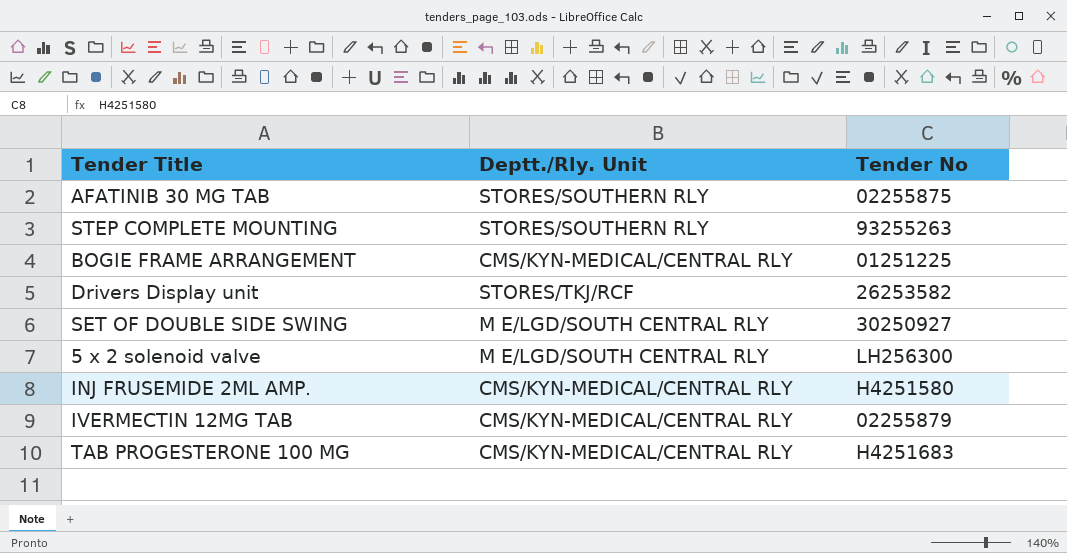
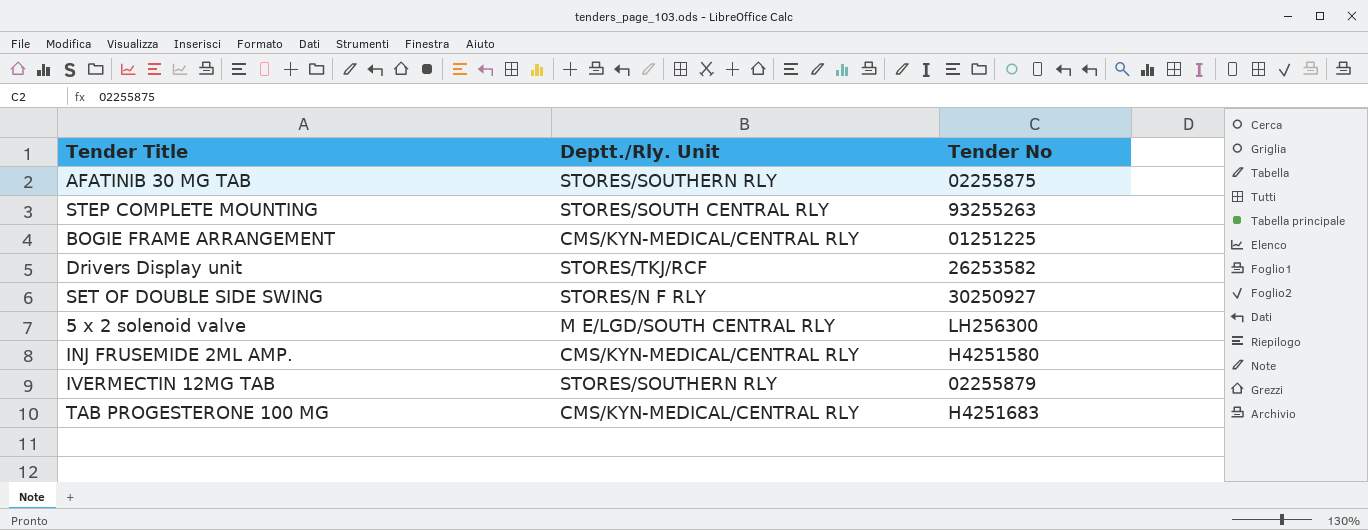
STEP COMPLETE MOUNTING | Deptt./Rly. Unit: STORES/SOUTHERN RLY -> STORES/SOUTH CENTRAL RLY
SET OF DOUBLE SIDE SWING | Deptt./Rly. Unit: M E/LGD/SOUTH CENTRAL RLY -> STORES/N F RLY
IVERMECTIN 12MG TAB | Deptt./Rly. Unit: CMS/KYN-MEDICAL/CENTRAL RLY -> STORES/SOUTHERN RLY

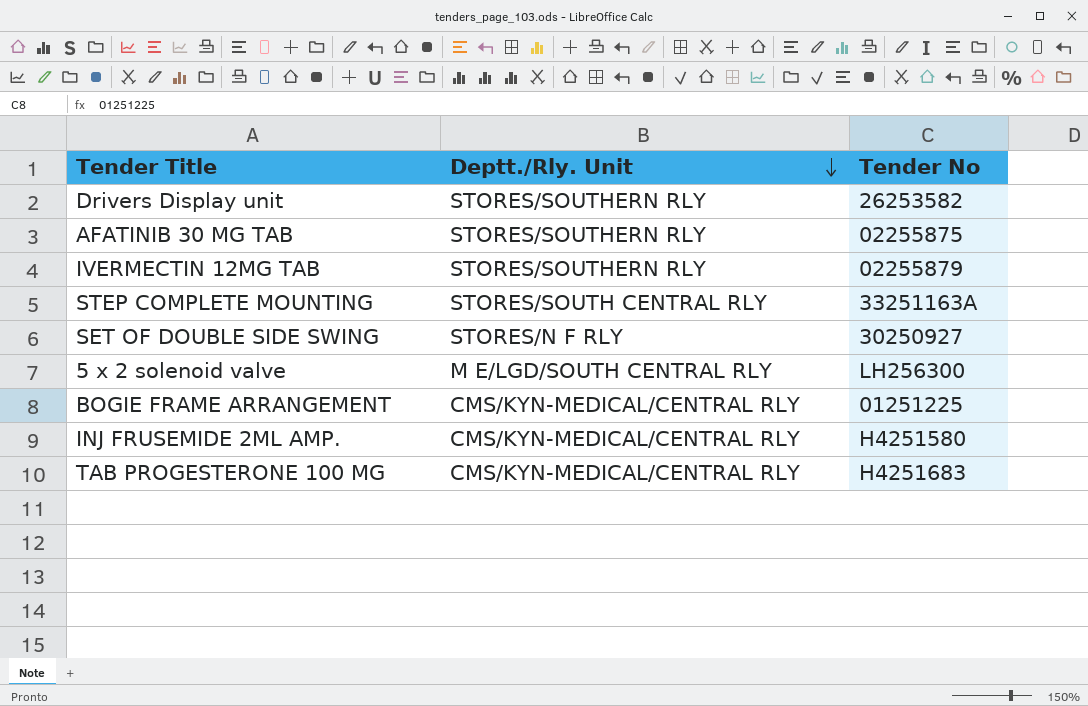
row order: none -> Deptt./Rly. Unit descending
Drivers Display unit | Deptt./Rly. Unit: STORES/TKJ/RCF -> STORES/SOUTHERN RLY
STEP COMPLETE MOUNTING | Tender No: 93255263 -> 33251163A

